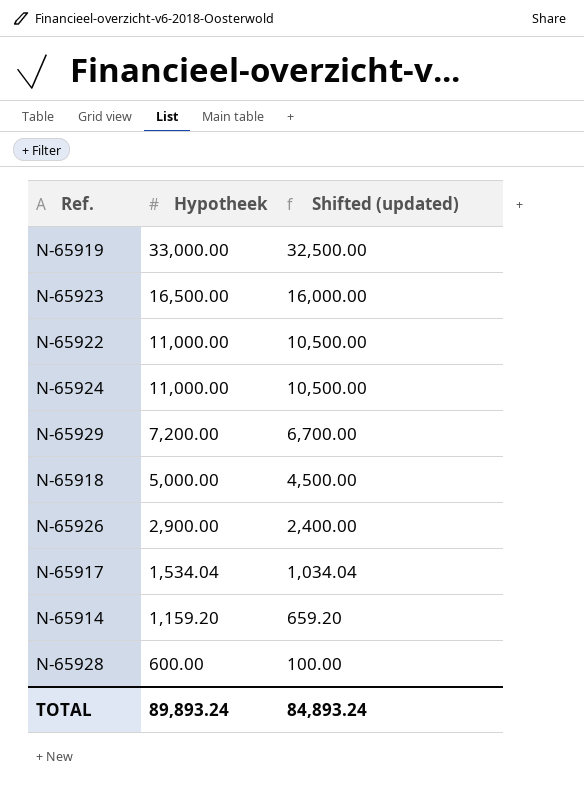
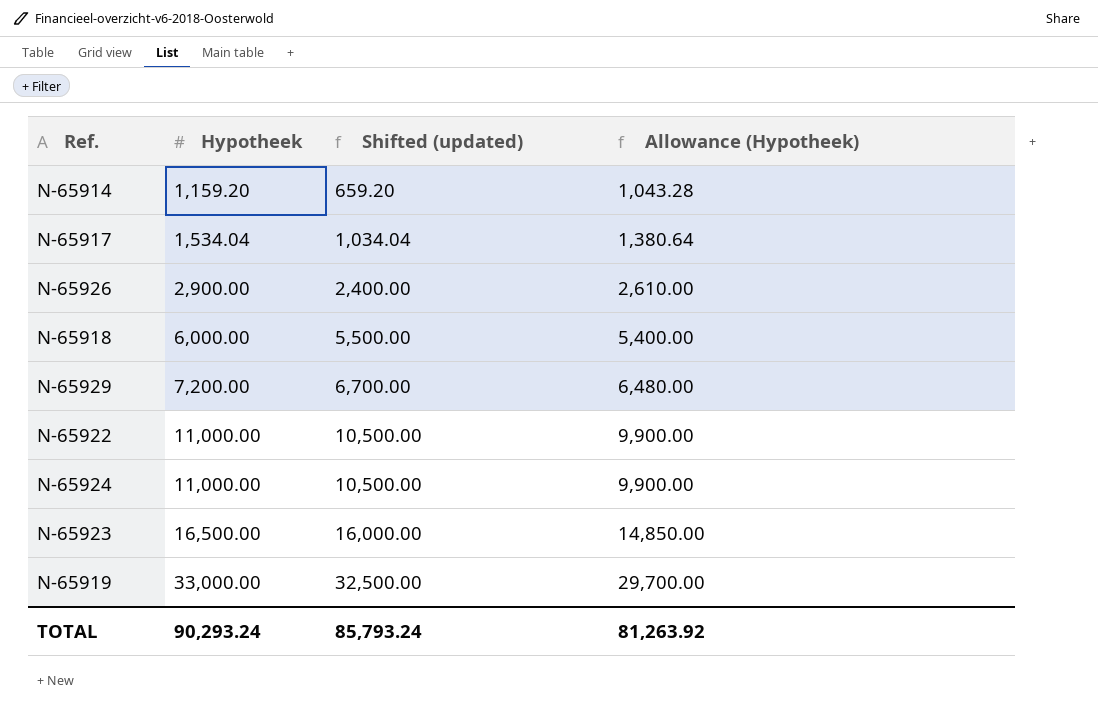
row order: Hypotheek descending -> Hypotheek ascending
column Allowance (Hypotheek) | formula: none -> [Hypotheek] * 0.9
row N-65928: 600.00 | 100.00 -> none
N-65918 | Hypotheek: 5,000.00 -> 6,000.00
N-65918 | Shifted (updated): 4,500.00 -> 5,500.00
TOTAL | Hypotheek: 89,893.24 -> 90,293.24
TOTAL | Shifted (updated): 84,893.24 -> 85,793.24

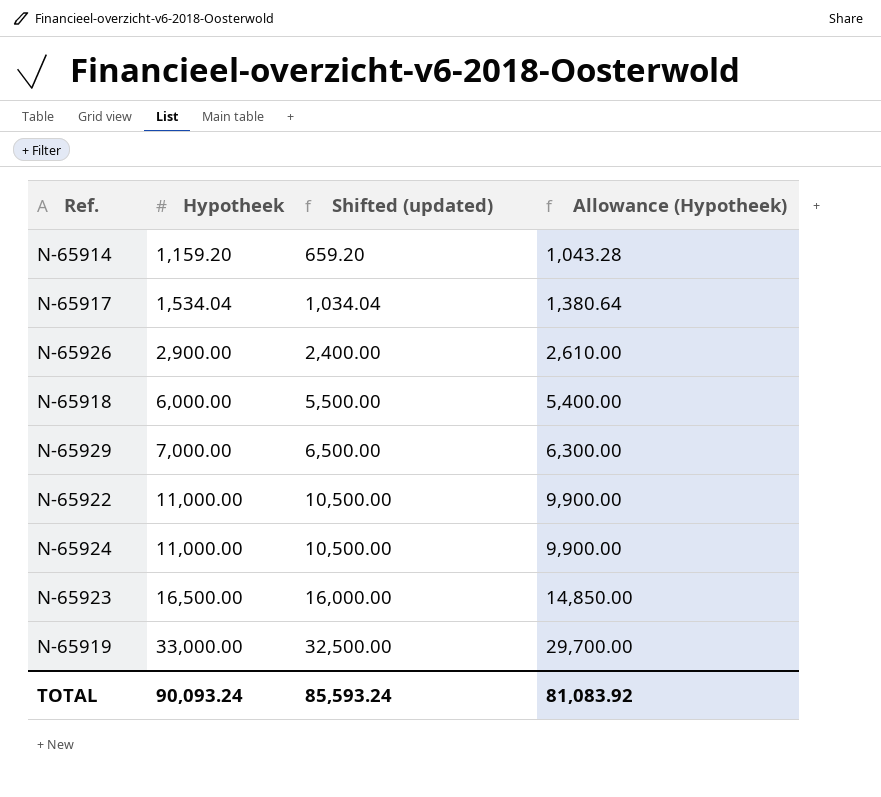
N-65929 | Hypotheek: 7,200.00 -> 7,000.00
N-65929 | Shifted (updated): 6,700.00 -> 6,500.00
N-65929 | Allowance (Hypotheek): 6,480.00 -> 6,300.00
TOTAL | Hypotheek: 90,293.24 -> 90,093.24
TOTAL | Shifted (updated): 85,793.24 -> 85,593.24
TOTAL | Allowance (Hypotheek): 81,263.92 -> 81,083.92

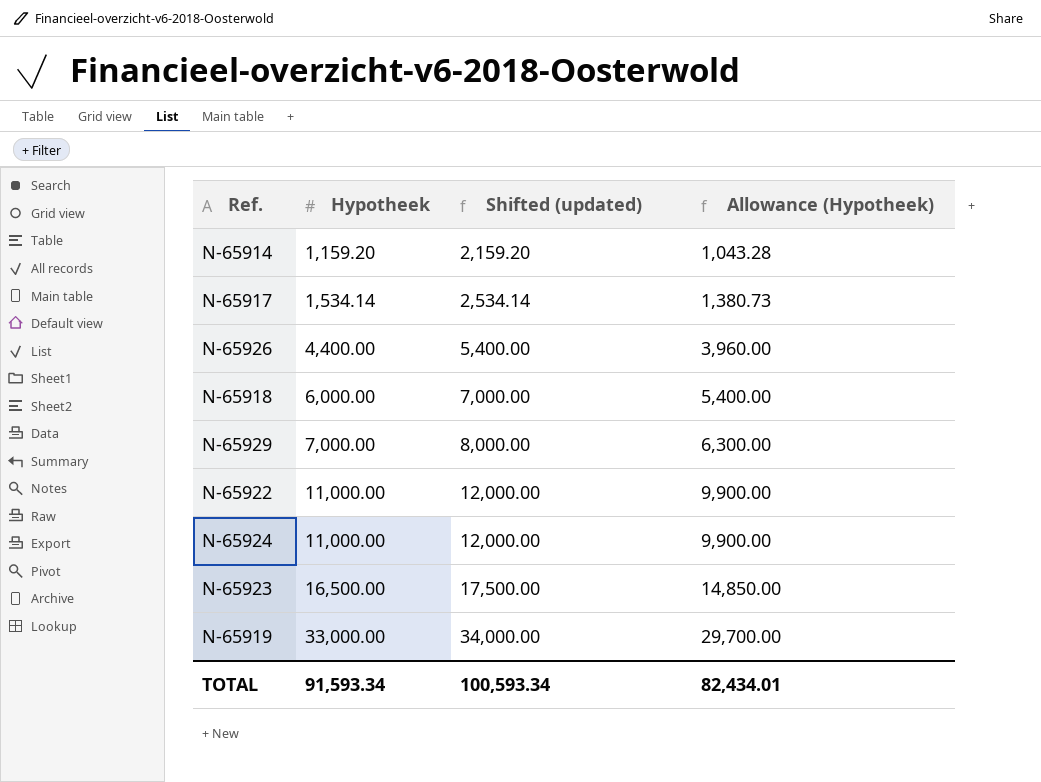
column Shifted (updated) | formula: [Hypotheek] - 500 -> [Hypotheek] + 1000
N-65917 | Hypotheek: 1,534.04 -> 1,534.14
N-65917 | Allowance (Hypotheek): 1,380.64 -> 1,380.73
N-65926 | Hypotheek: 2,900.00 -> 4,400.00
N-65926 | Allowance (Hypotheek): 2,610.00 -> 3,960.00
TOTAL | Hypotheek: 90,093.24 -> 91,593.34
TOTAL | Shifted (updated): 85,593.24 -> 100,593.34
TOTAL | Allowance (Hypotheek): 81,083.92 -> 82,434.01

